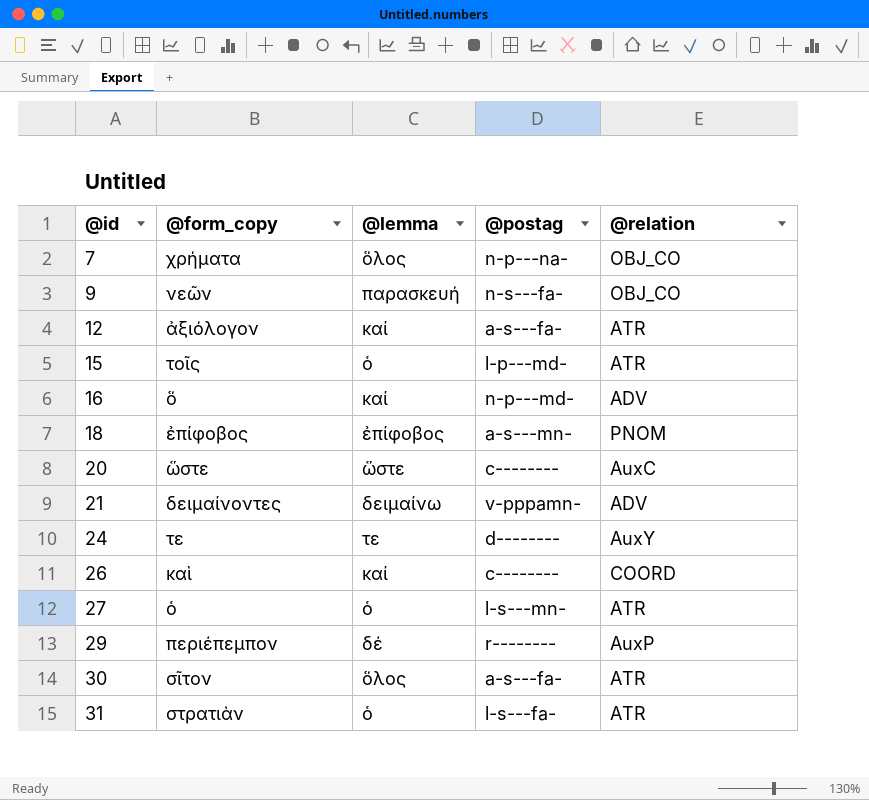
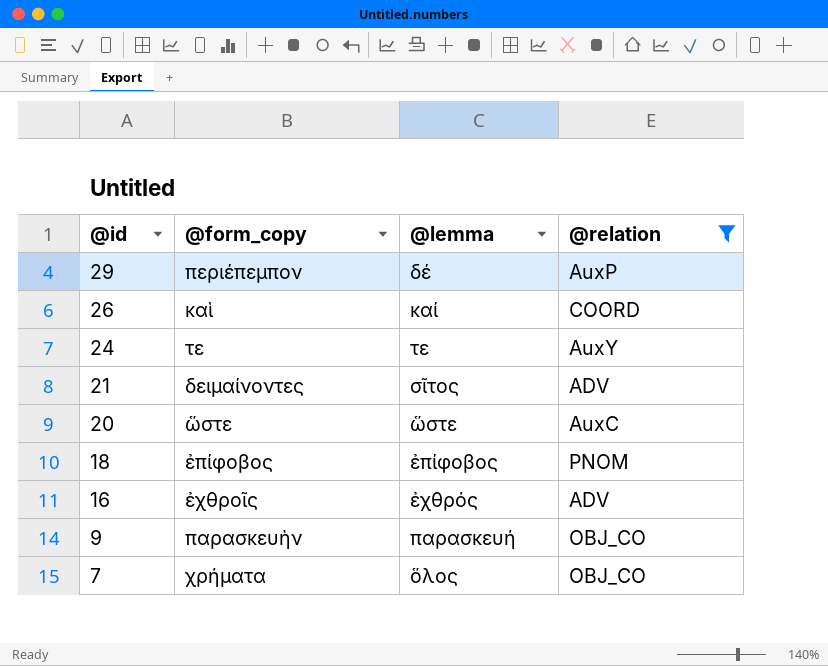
filter: none -> @relation != ATR
row order: @id ascending -> @id descending
column @postag | position: 4 -> none
21 | @lemma: δειμαίνω -> σῖτος
16 | @form_copy: ὅ -> ἐχθροῖς
16 | @lemma: καί -> ἐχθρός
9 | @form_copy: νεῶν -> παρασκευὴν

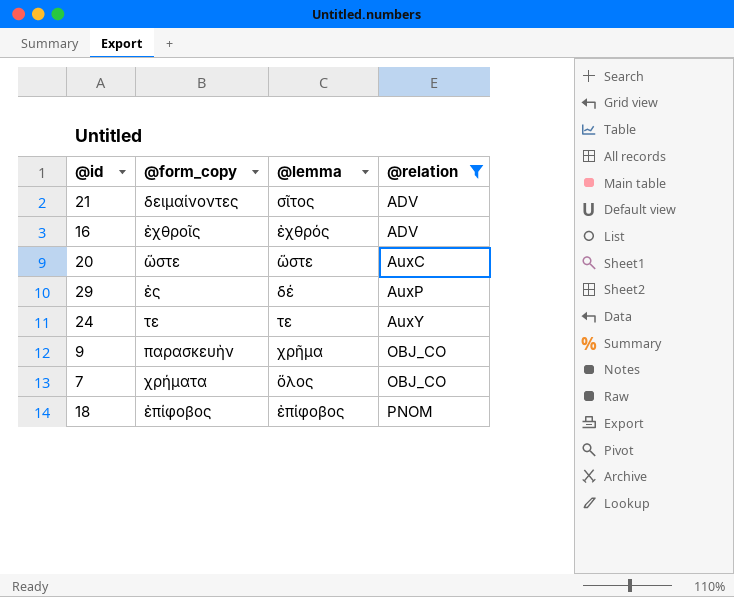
row order: @id descending -> @relation ascending
row 26: καὶ | καί | COORD -> none
29 | @form_copy: περιέπεμπον -> ἐς
9 | @lemma: παρασκευή -> χρῆμα

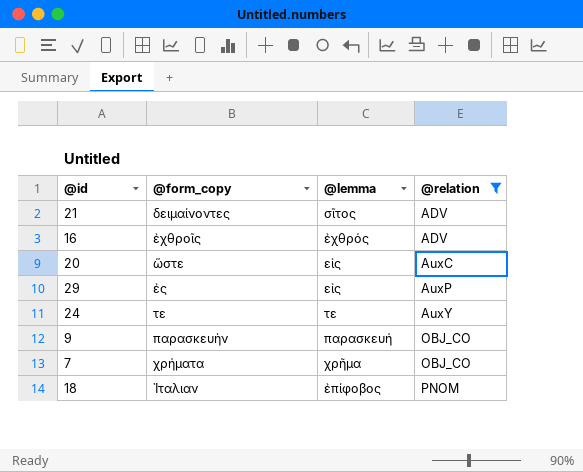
20 | @lemma: ὥστε -> εἰς
29 | @lemma: δέ -> εἰς
9 | @lemma: χρῆμα -> παρασκευή
7 | @lemma: ὅλος -> χρῆμα
18 | @form_copy: ἐπίφοβος -> Ἰταλιαν

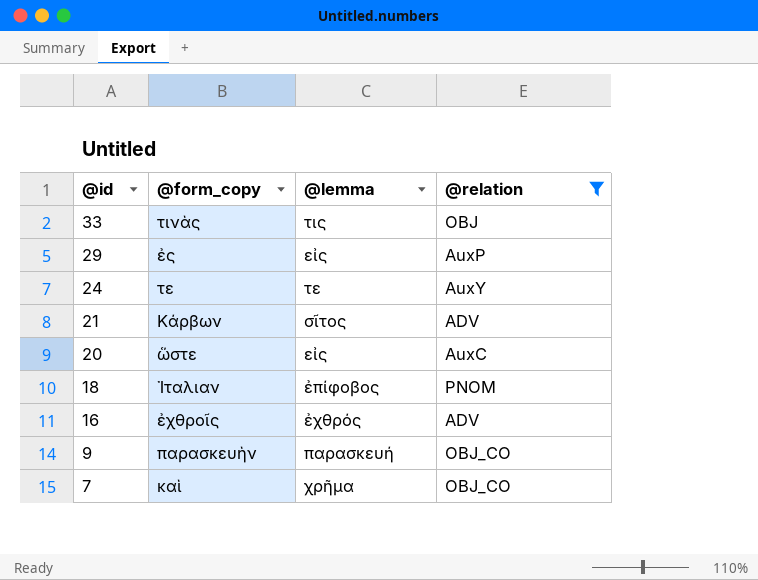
row order: @relation ascending -> @id descending
row 33: none -> τινὰς | τις | OBJ
21 | @form_copy: δειμαίνοντες -> Κάρβων
7 | @form_copy: χρήματα -> καὶ

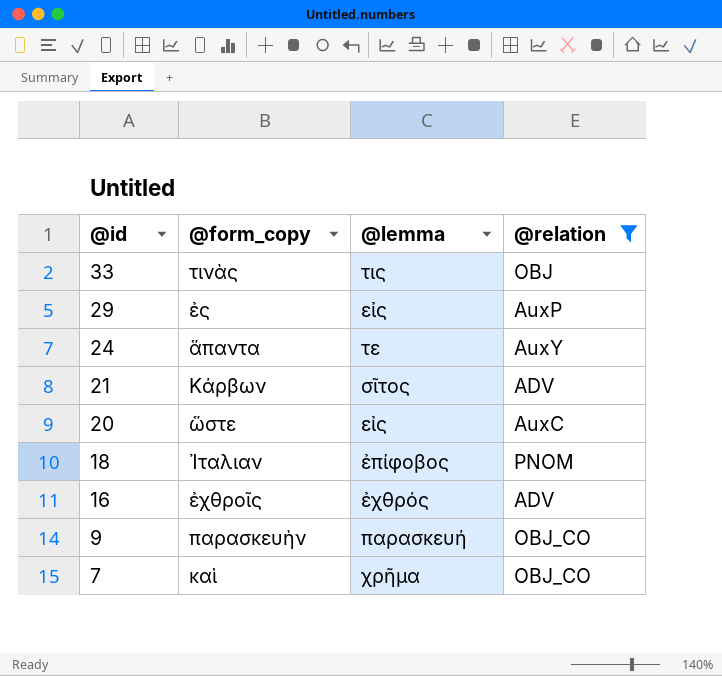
24 | @form_copy: τε -> ἅπαντα

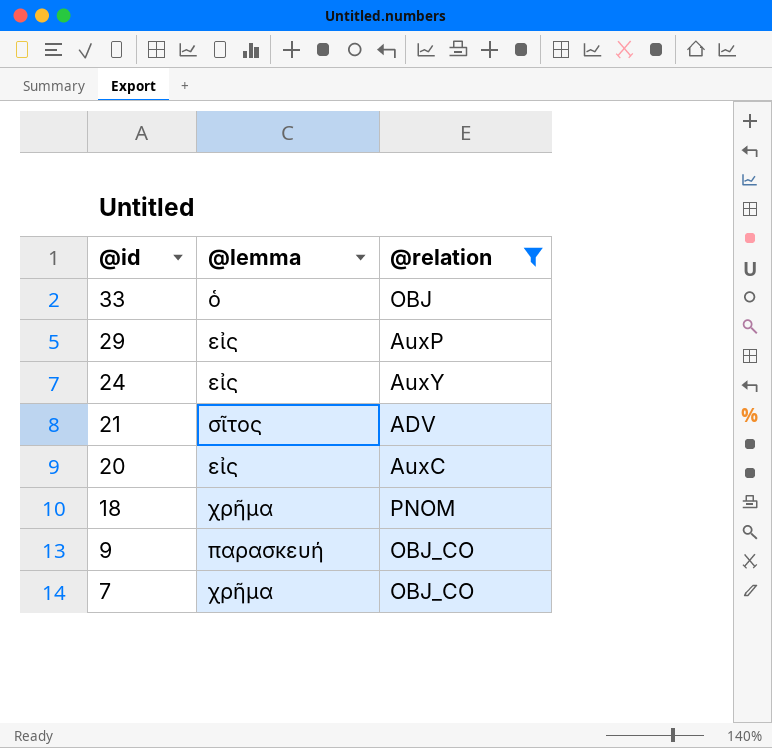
column @form_copy | position: 2 -> none
row 16: ἐχθροῖς | ἐχθρός | ADV -> none
33 | @lemma: τις -> ὁ
24 | @lemma: τε -> εἰς
18 | @lemma: ἐπίφοβος -> χρῆμα

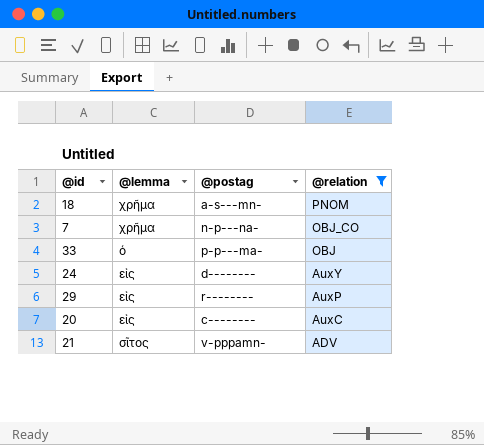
row order: @id descending -> @relation descending
column @postag | position: none -> 3
row 9: παρασκευή | OBJ_CO -> none

